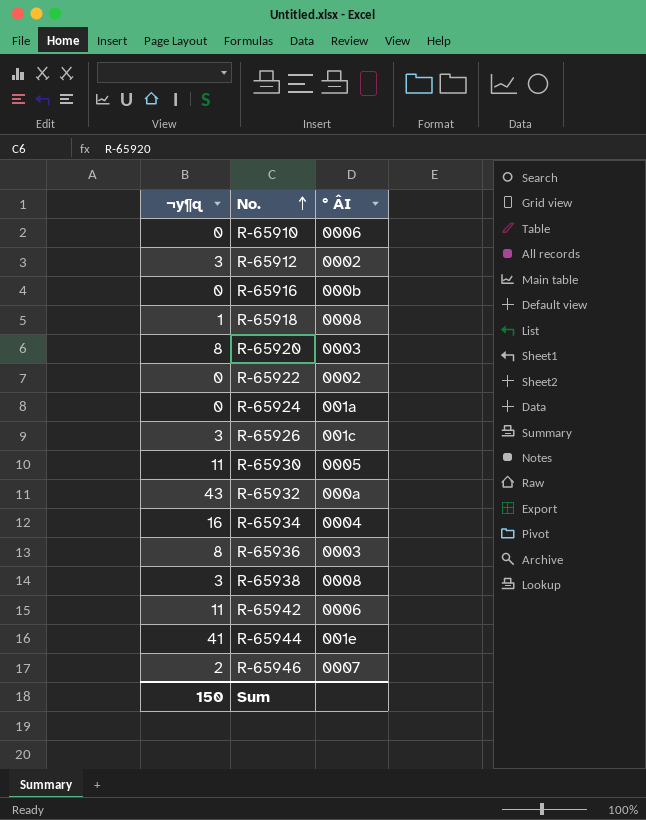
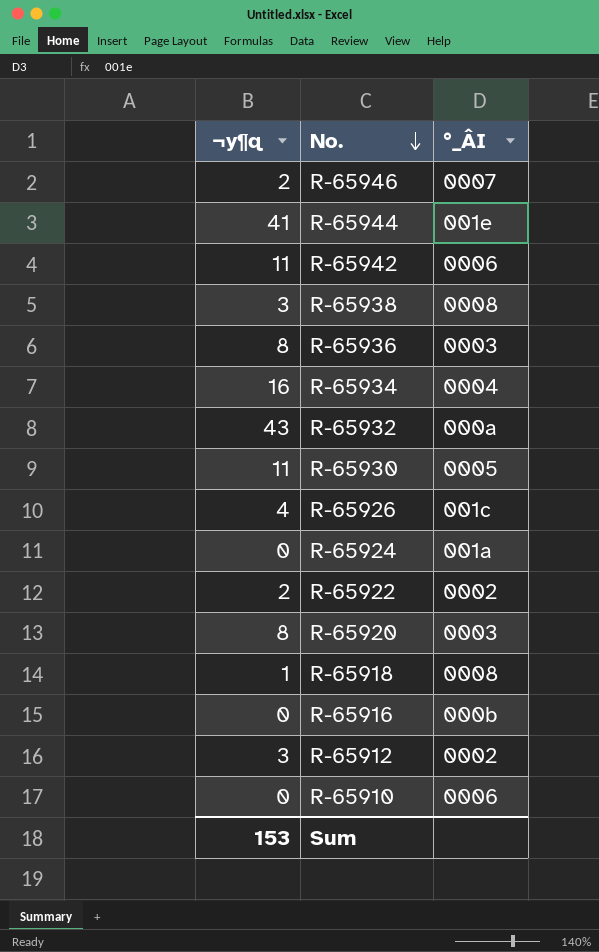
row order: No. ascending -> No. descending
column name: ° ÂI -> °_ÂI
R-65926 | ¬y¶q: 3 -> 4
R-65922 | ¬y¶q: 0 -> 2
Sum | ¬y¶q: 150 -> 153

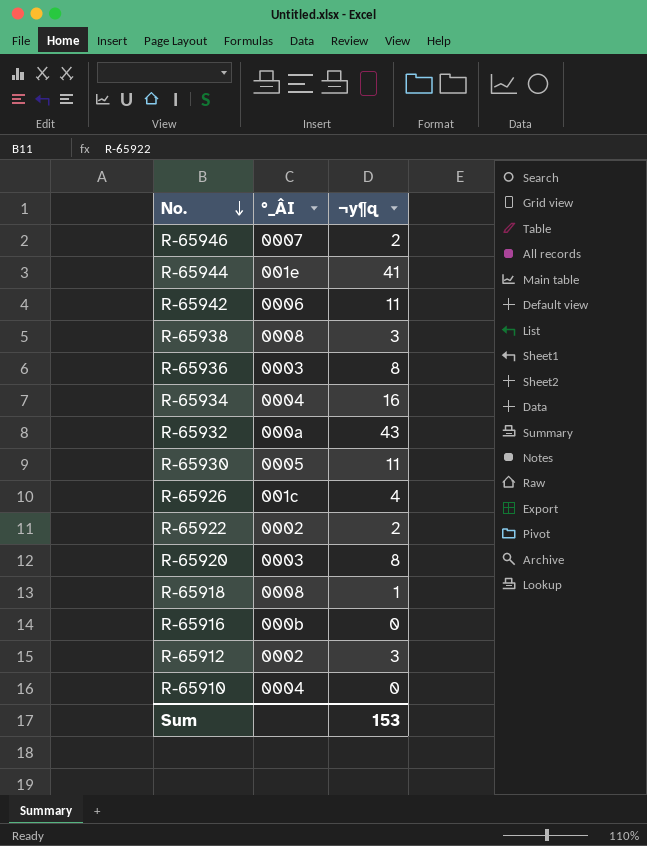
column ¬y¶q | position: 1 -> 3
row R-65924: 0 | 001a -> none
R-65910 | °_ÂI: 0006 -> 0004

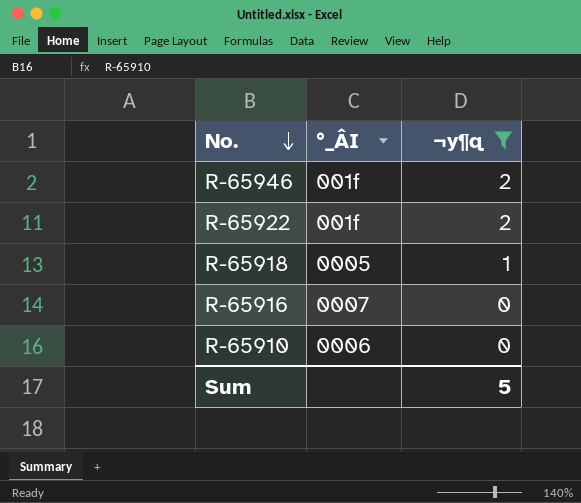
filter: none -> ¬y¶q <= 2
R-65946 | °_ÂI: 0007 -> 001f
R-65922 | °_ÂI: 0002 -> 001f
R-65918 | °_ÂI: 0008 -> 0005
R-65916 | °_ÂI: 000b -> 0007
R-65910 | °_ÂI: 0004 -> 0006
Sum | ¬y¶q: 153 -> 5

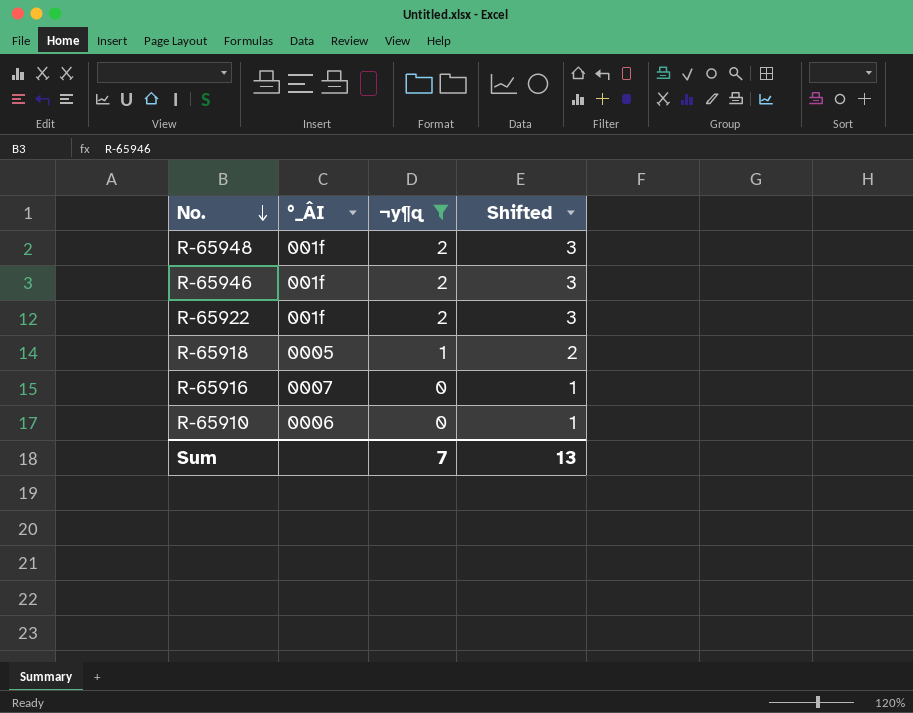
column Shifted | formula: none -> [¬y¶q] + 1
row R-65948: none -> 001f | 2 | 3
Sum | ¬y¶q: 5 -> 7

